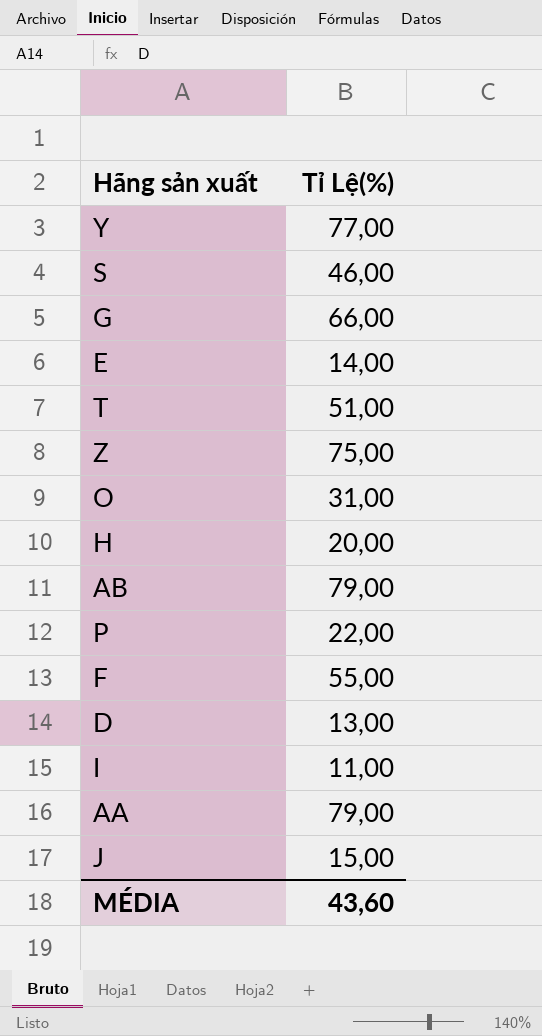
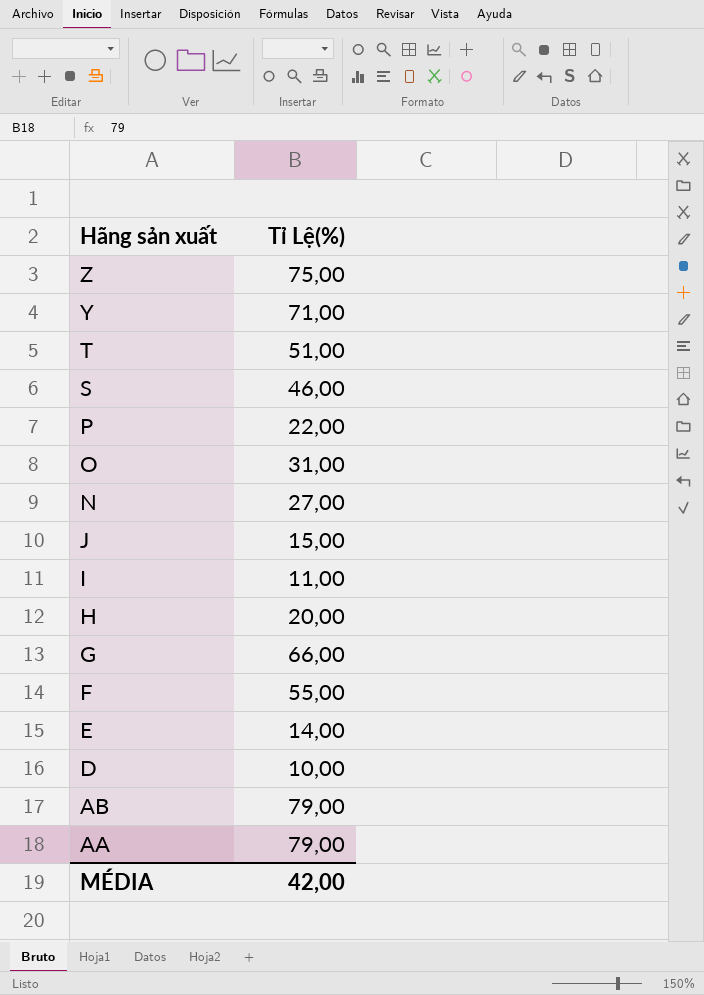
row order: none -> Hãng sản xuất descending
Y | Tỉ Lệ(%): 77,00 -> 71,00
row N: none -> 27,00
D | Tỉ Lệ(%): 13,00 -> 10,00
MÉDIA | Tỉ Lệ(%): 43,60 -> 42,00

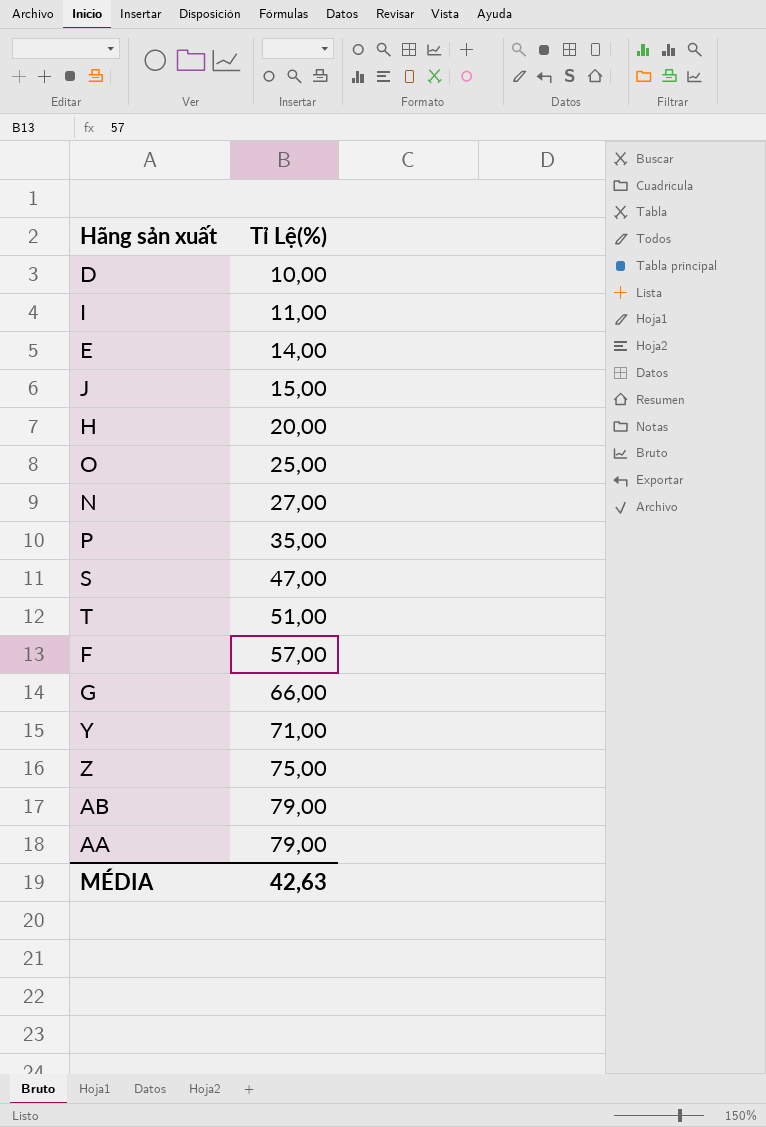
row order: Hãng sản xuất descending -> Tỉ Lệ(%) ascending
O | Tỉ Lệ(%): 31,00 -> 25,00
P | Tỉ Lệ(%): 22,00 -> 35,00
S | Tỉ Lệ(%): 46,00 -> 47,00
F | Tỉ Lệ(%): 55,00 -> 57,00
MÉDIA | Tỉ Lệ(%): 42,00 -> 42,63

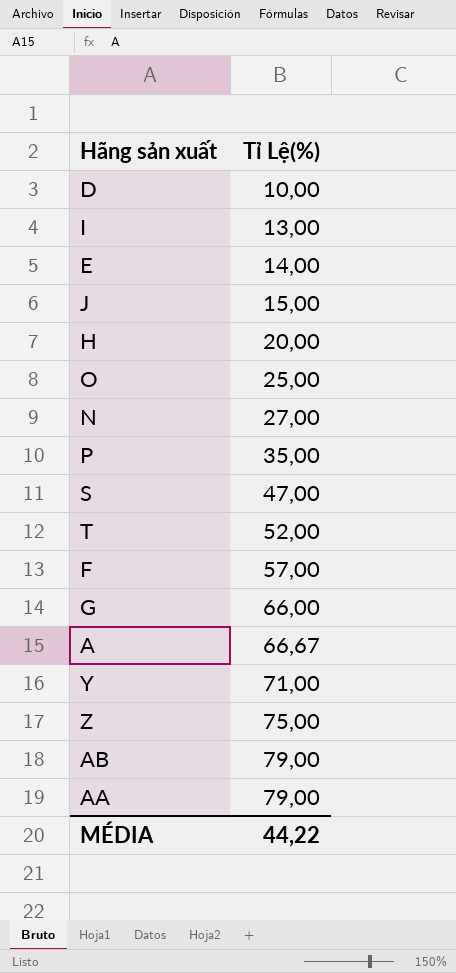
I | Tỉ Lệ(%): 11,00 -> 13,00
T | Tỉ Lệ(%): 51,00 -> 52,00
row A: none -> 66,67
MÉDIA | Tỉ Lệ(%): 42,63 -> 44,22

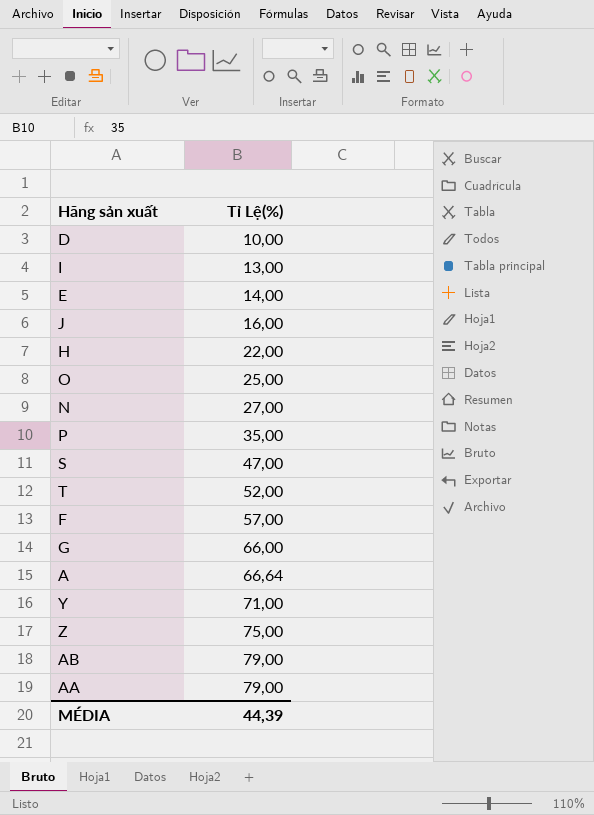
J | Tỉ Lệ(%): 15,00 -> 16,00
H | Tỉ Lệ(%): 20,00 -> 22,00
A | Tỉ Lệ(%): 66,67 -> 66,64
MÉDIA | Tỉ Lệ(%): 44,22 -> 44,39

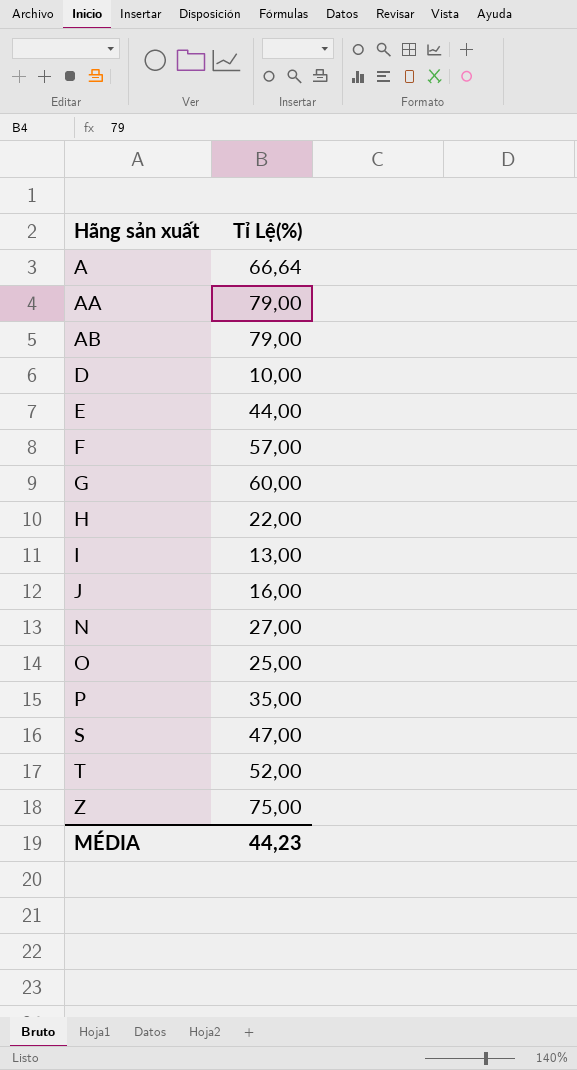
row order: Tỉ Lệ(%) ascending -> Hãng sản xuất ascending
row Y: 71,00 -> none
E | Tỉ Lệ(%): 14,00 -> 44,00
G | Tỉ Lệ(%): 66,00 -> 60,00
MÉDIA | Tỉ Lệ(%): 44,39 -> 44,23

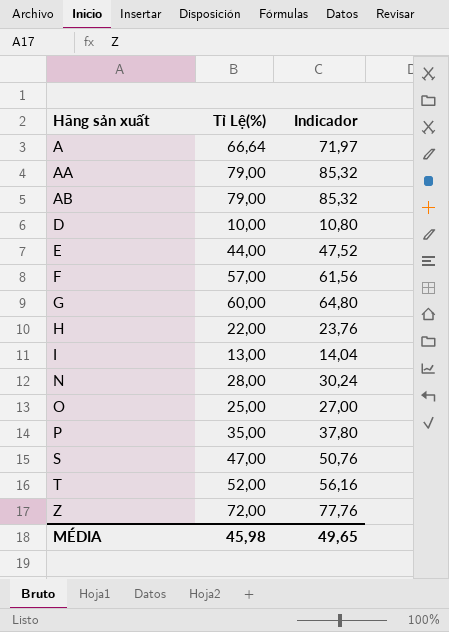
column Indicador | formula: none -> [Tỉ Lệ(%)] * 1,08
row J: 16,00 -> none
N | Tỉ Lệ(%): 27,00 -> 28,00
Z | Tỉ Lệ(%): 75,00 -> 72,00
MÉDIA | Tỉ Lệ(%): 44,23 -> 45,98

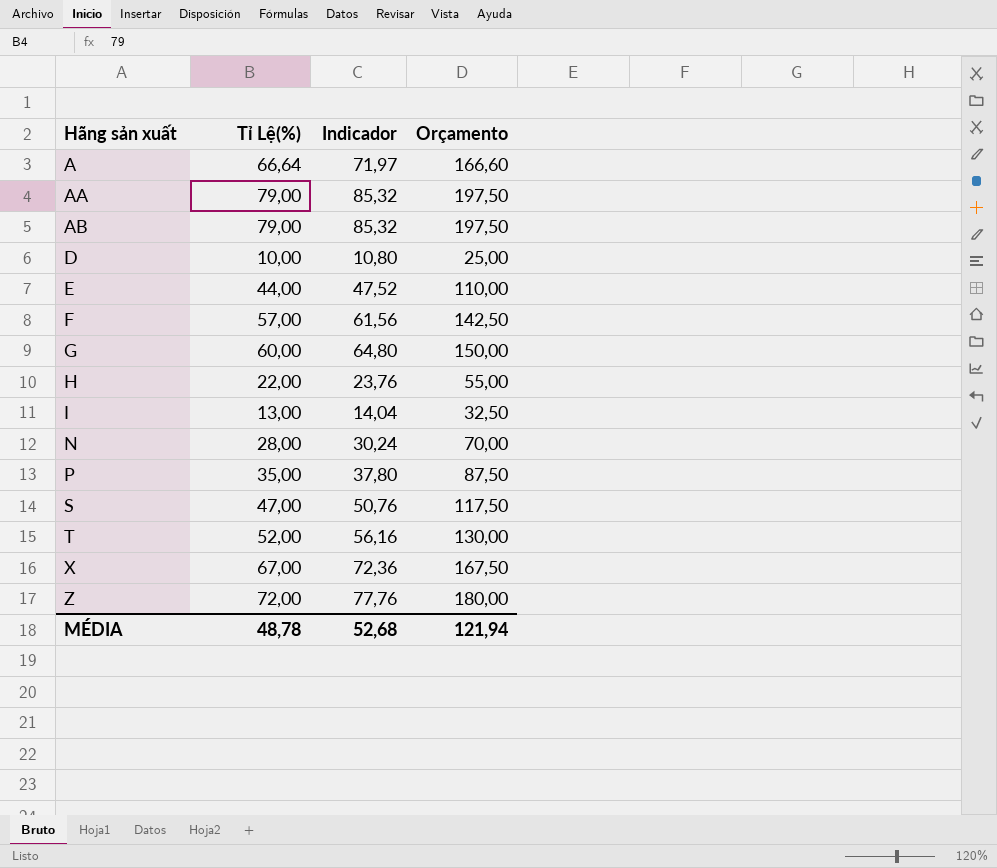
column Orçamento | formula: none -> [Tỉ Lệ(%)] * 2,5
row O: 25,00 | 27,00 -> none
row X: none -> 67,00 | 72,36 | 167,50
MÉDIA | Tỉ Lệ(%): 45,98 -> 48,78
MÉDIA | Indicador: 49,65 -> 52,68

